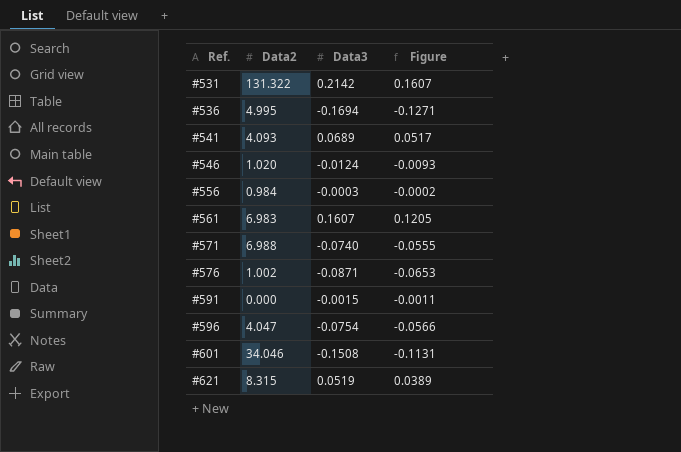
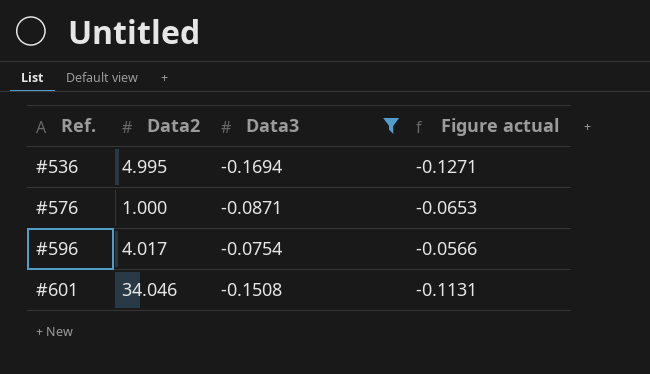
filter: none -> Data3 <= -0.0754
column name: Figure -> Figure actual
#576 | Data2: 1.002 -> 1.000
#596 | Data2: 4.047 -> 4.017

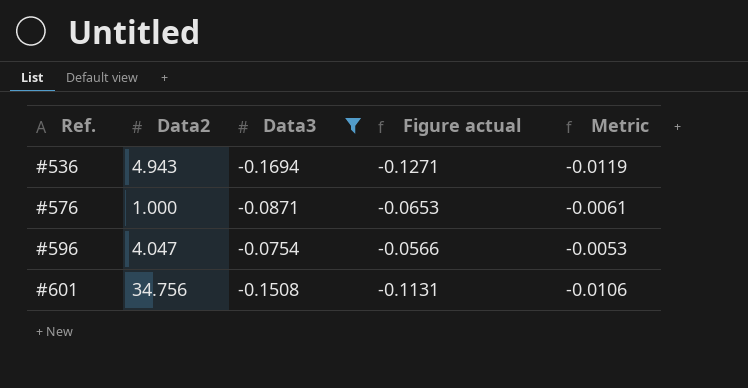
column Metric | formula: none -> [Data3] * 0.07
#536 | Data2: 4.995 -> 4.943
#596 | Data2: 4.017 -> 4.047
#601 | Data2: 34.046 -> 34.756

